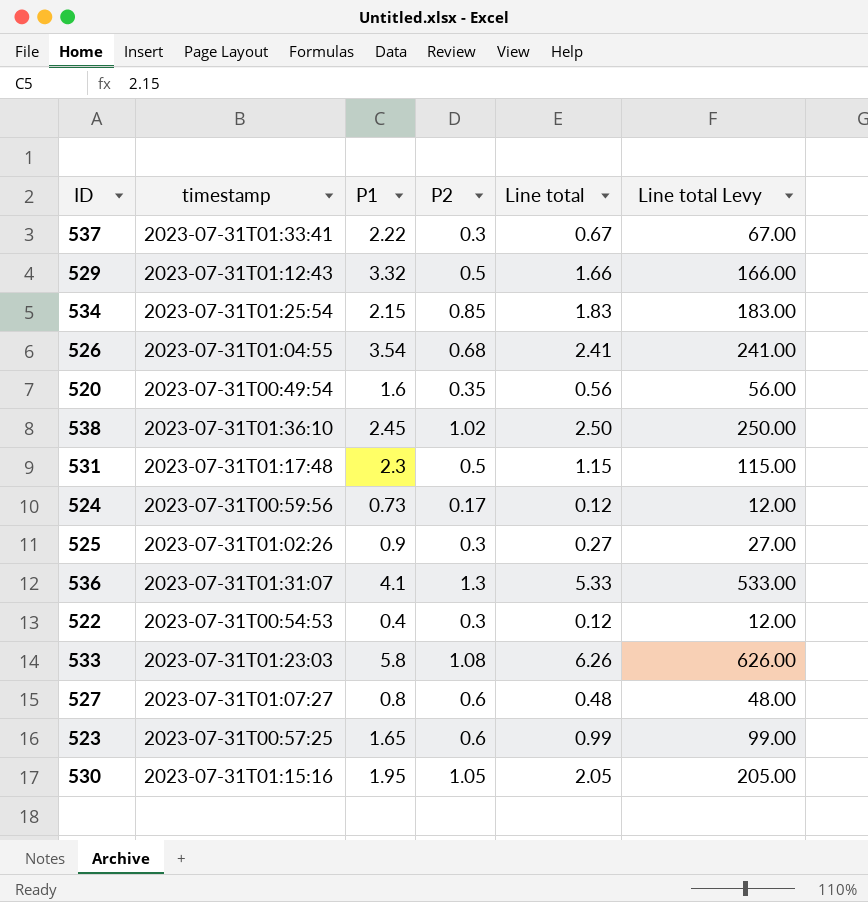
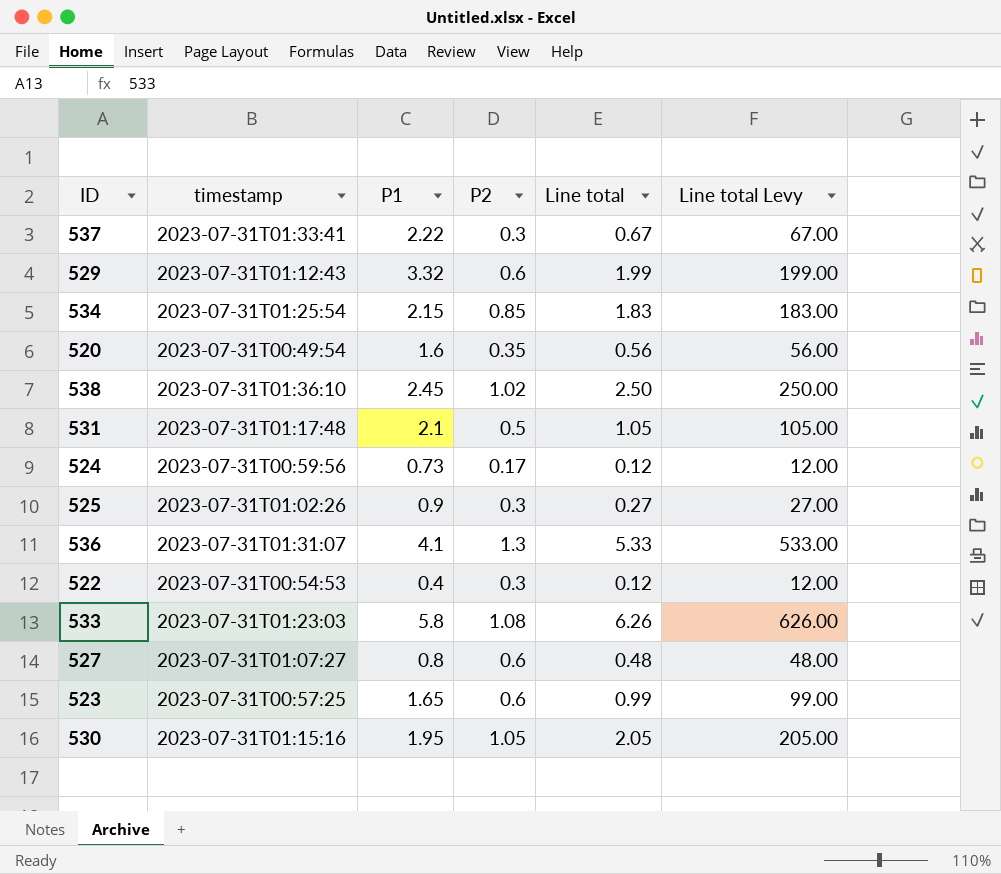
row 526: 2023-07-31T01:04:55 | 3.54 | 0.68 | 2.41 | 241.00 -> none
529 | P2: 0.5 -> 0.6
529 | Line total: 1.66 -> 1.99
529 | Line total Levy: 166.00 -> 199.00
531 | P1: 2.3 -> 2.1
531 | Line total: 1.15 -> 1.05
531 | Line total Levy: 115.00 -> 105.00

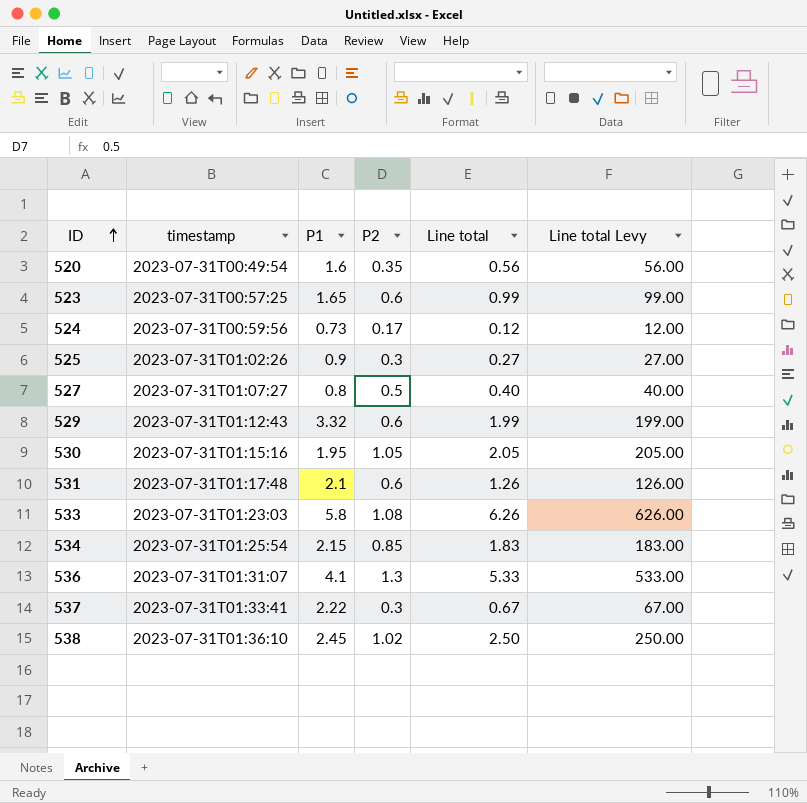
row order: none -> ID ascending
row 522: 2023-07-31T00:54:53 | 0.4 | 0.3 | 0.12 | 12.00 -> none
527 | P2: 0.6 -> 0.5
527 | Line total: 0.48 -> 0.40
527 | Line total Levy: 48.00 -> 40.00
531 | P2: 0.5 -> 0.6
531 | Line total: 1.05 -> 1.26
531 | Line total Levy: 105.00 -> 126.00

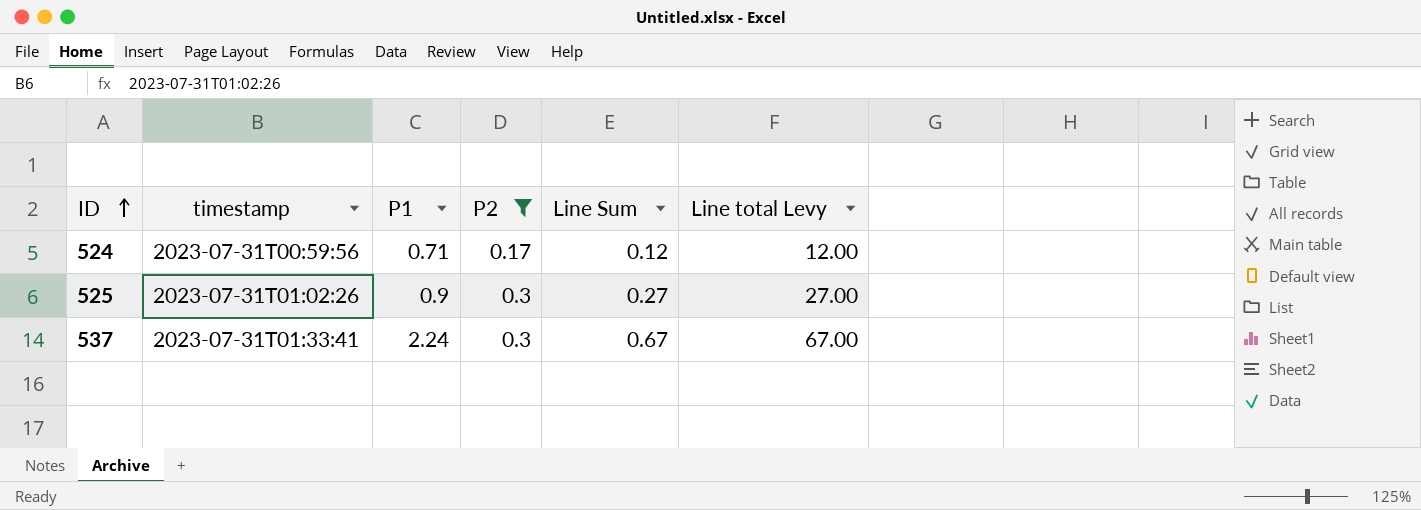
filter: none -> P2 <= 0.3
column name: Line total -> Line Sum
524 | P1: 0.73 -> 0.71
537 | P1: 2.22 -> 2.24

